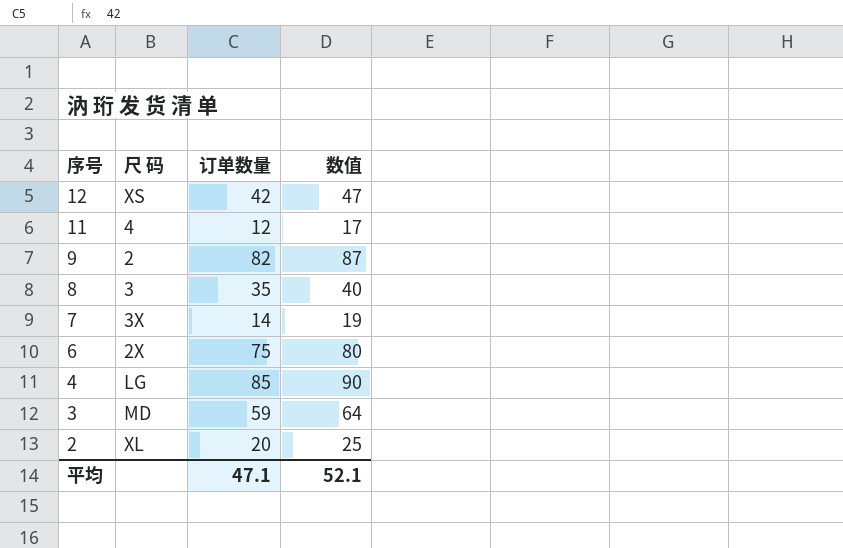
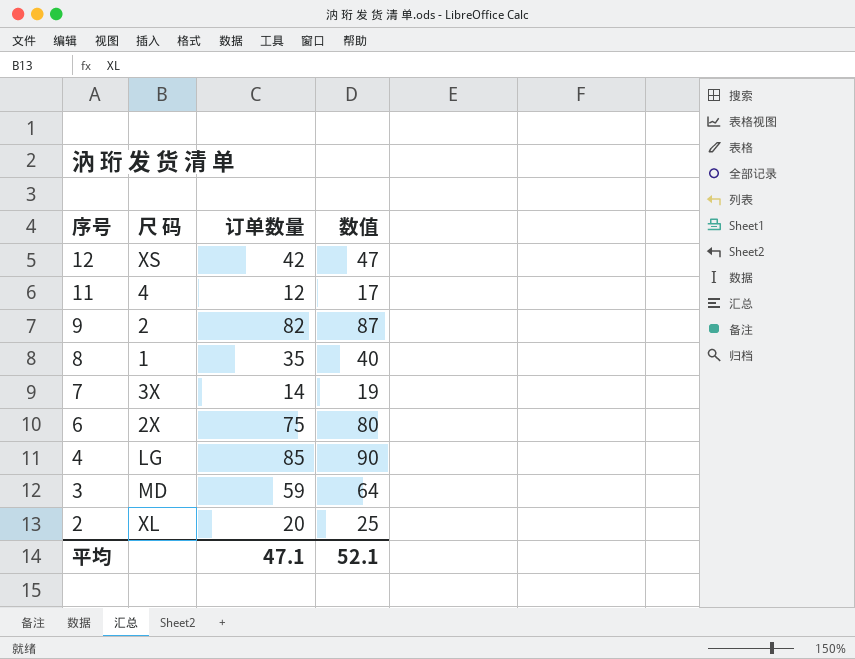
8 | 尺 码: 3 -> 1

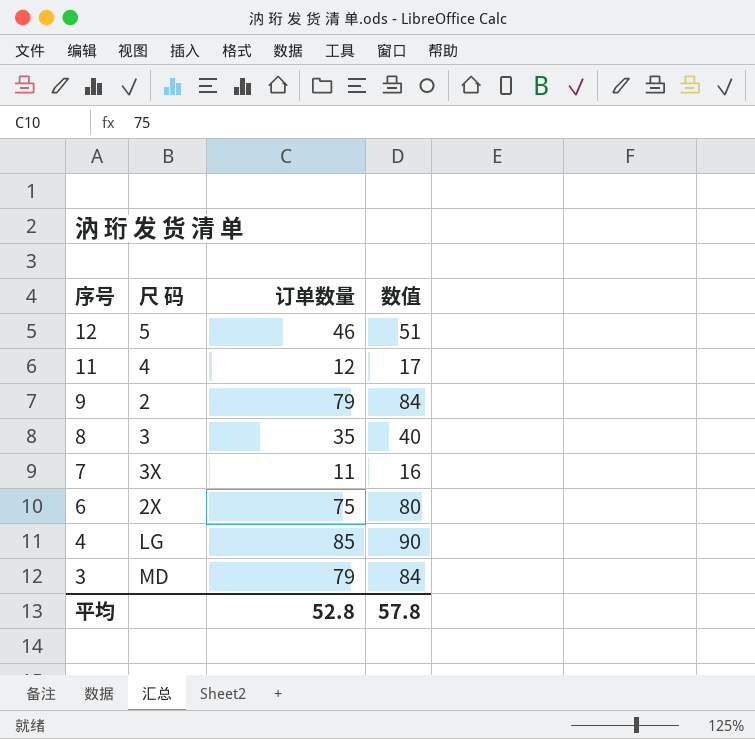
row 2: XL | 20 | 25 -> none
12 | 尺 码: XS -> 5
12 | 订单数量: 42 -> 46
12 | 数值: 47 -> 51
9 | 订单数量: 82 -> 79
9 | 数值: 87 -> 84
8 | 尺 码: 1 -> 3
7 | 订单数量: 14 -> 11
7 | 数值: 19 -> 16
3 | 订单数量: 59 -> 79
3 | 数值: 64 -> 84
平均 | 订单数量: 47.1 -> 52.8
平均 | 数值: 52.1 -> 57.8

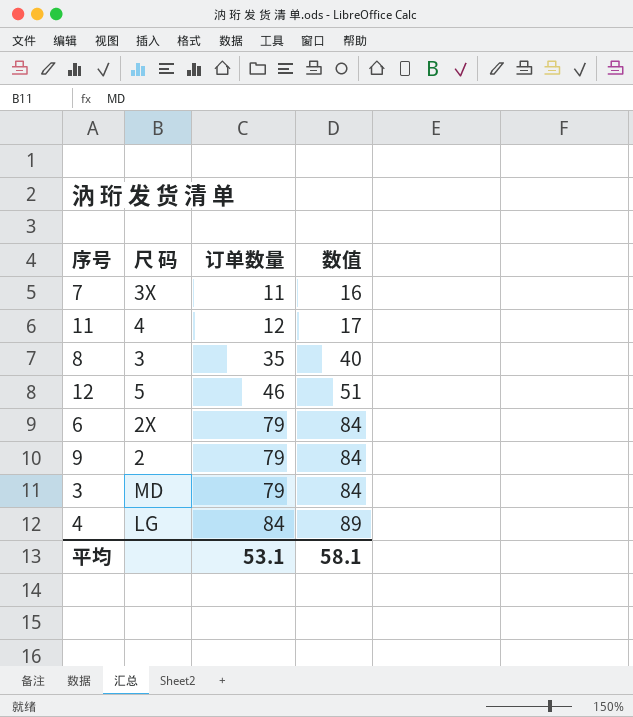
row order: 序号 descending -> 订单数量 ascending
6 | 订单数量: 75 -> 79
6 | 数值: 80 -> 84
4 | 订单数量: 85 -> 84
4 | 数值: 90 -> 89
平均 | 订单数量: 52.8 -> 53.1
平均 | 数值: 57.8 -> 58.1

